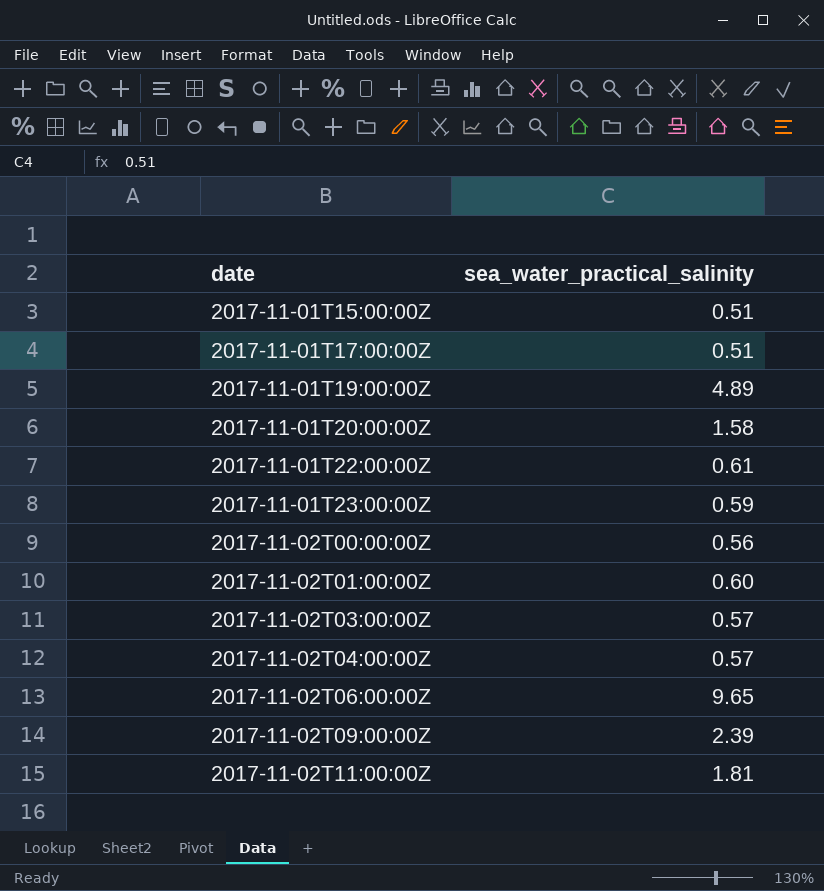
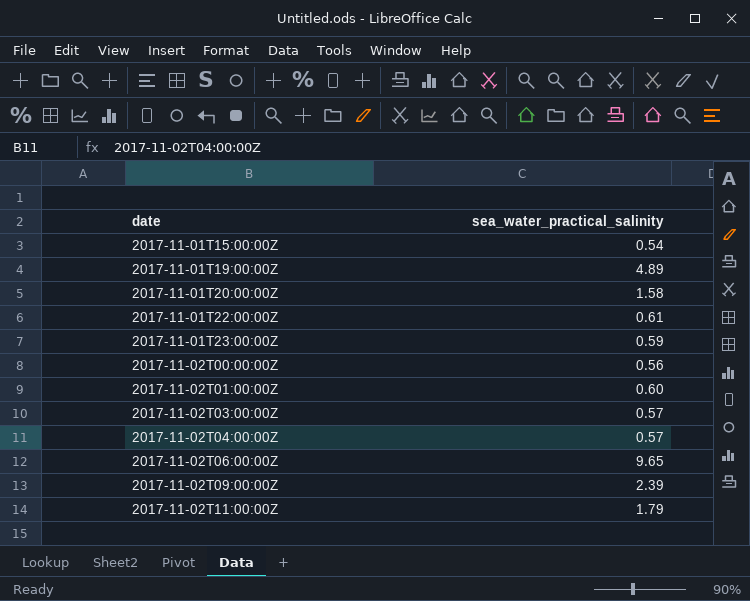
row 2017-11-01T17:00:00Z: 0.51 -> none
2017-11-01T15:00:00Z | sea_water_practical_salinity: 0.51 -> 0.54
2017-11-02T11:00:00Z | sea_water_practical_salinity: 1.81 -> 1.79

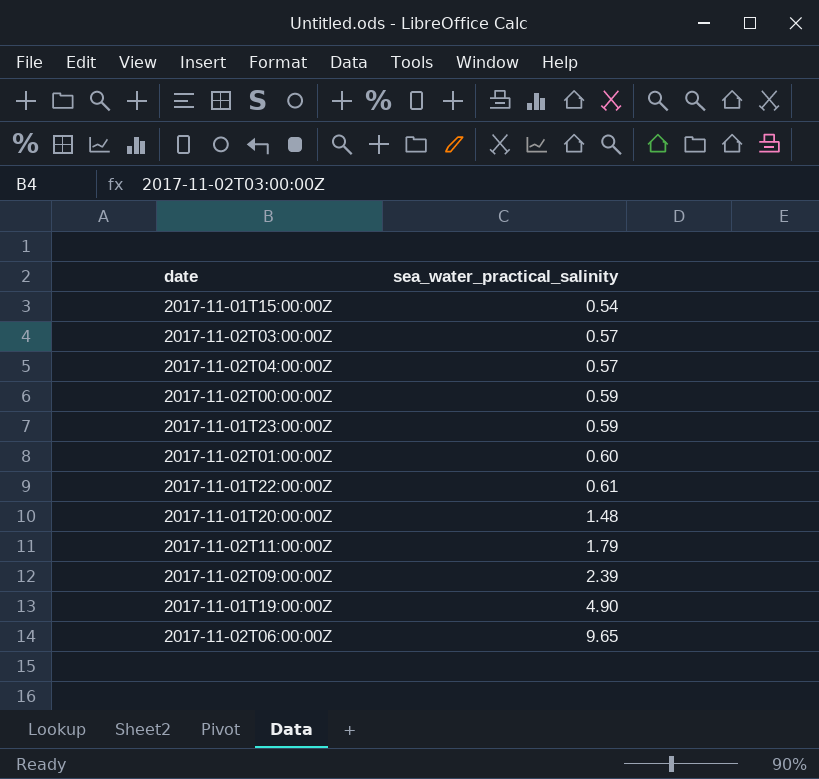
row order: date ascending -> sea_water_practical_salinity ascending
2017-11-02T00:00:00Z | sea_water_practical_salinity: 0.56 -> 0.59
2017-11-01T20:00:00Z | sea_water_practical_salinity: 1.58 -> 1.48
2017-11-01T19:00:00Z | sea_water_practical_salinity: 4.89 -> 4.90

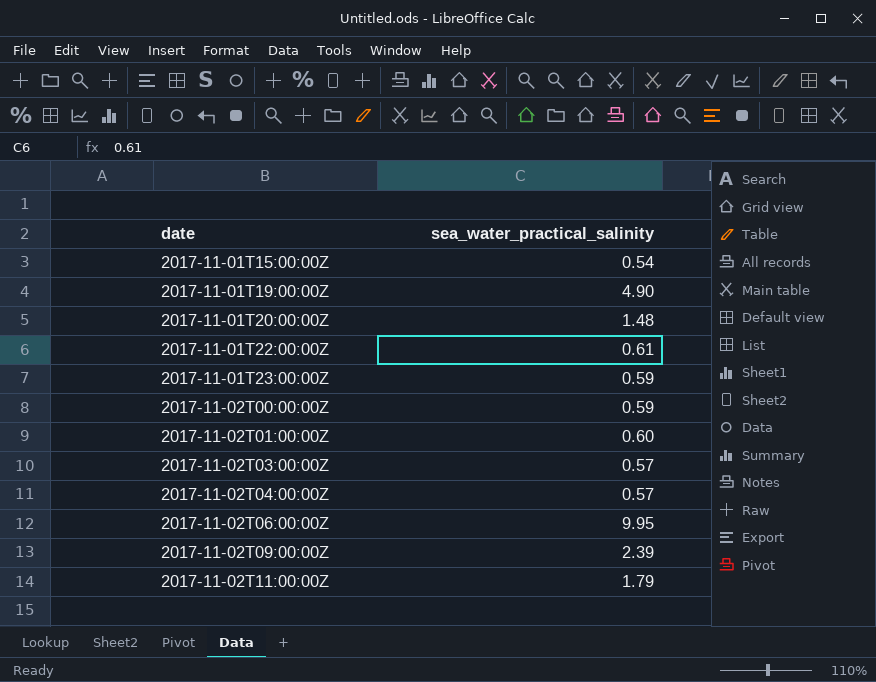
row order: sea_water_practical_salinity ascending -> date ascending
2017-11-02T06:00:00Z | sea_water_practical_salinity: 9.65 -> 9.95

